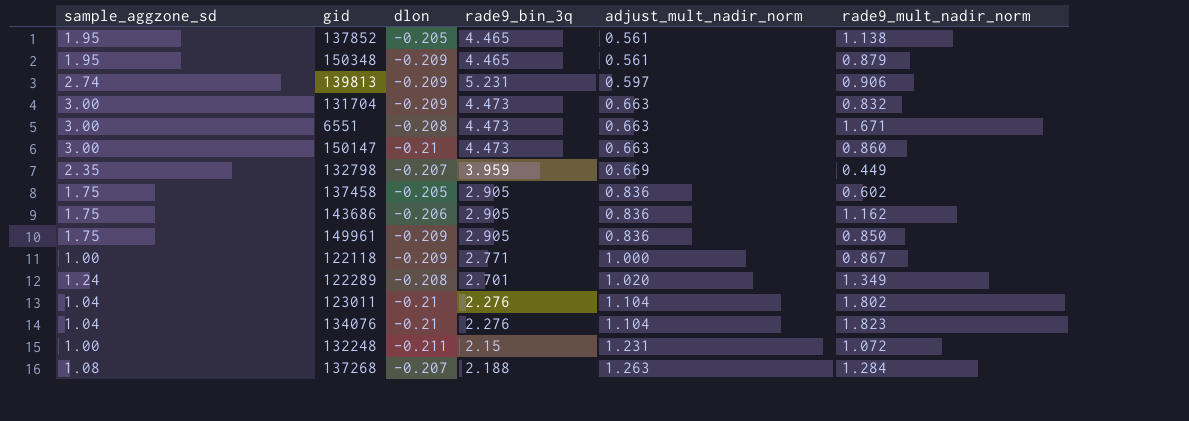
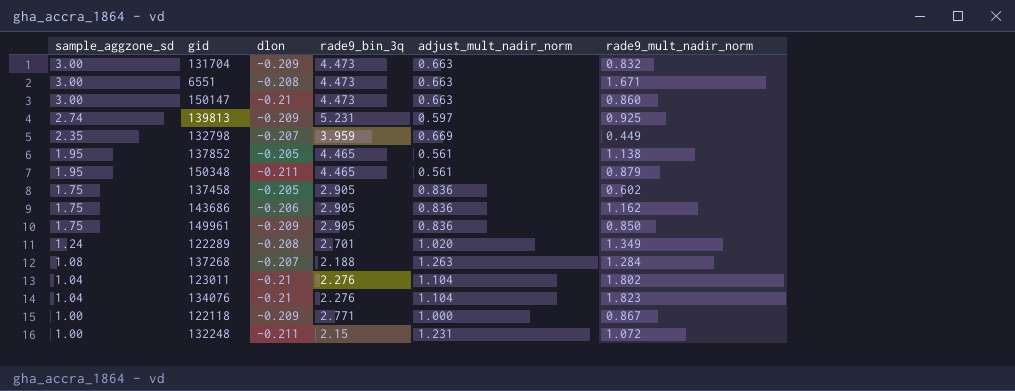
row order: adjust_mult_nadir_norm ascending -> sample_aggzone_sd descending
139813 | rade9_mult_nadir_norm: 0.906 -> 0.925
150348 | dlon: -0.209 -> -0.211

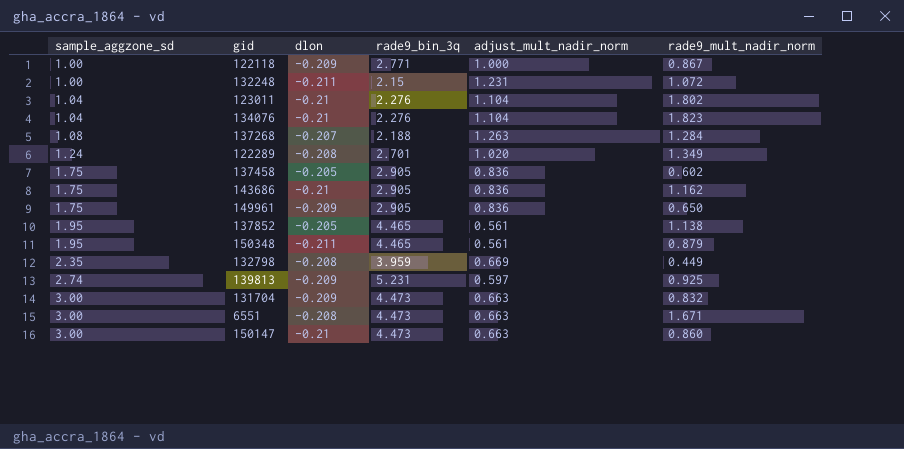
row order: sample_aggzone_sd descending -> sample_aggzone_sd ascending
143686 | dlon: -0.206 -> -0.21
149961 | rade9_mult_nadir_norm: 0.850 -> 0.650
132798 | dlon: -0.207 -> -0.208

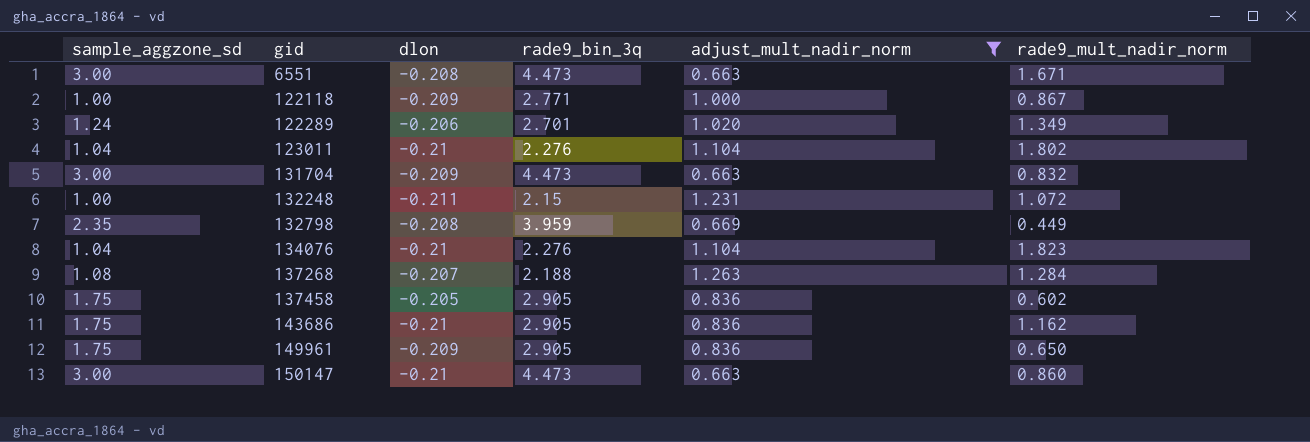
filter: none -> adjust_mult_nadir_norm >= 0.663
row order: sample_aggzone_sd ascending -> gid ascending
122289 | dlon: -0.208 -> -0.206

